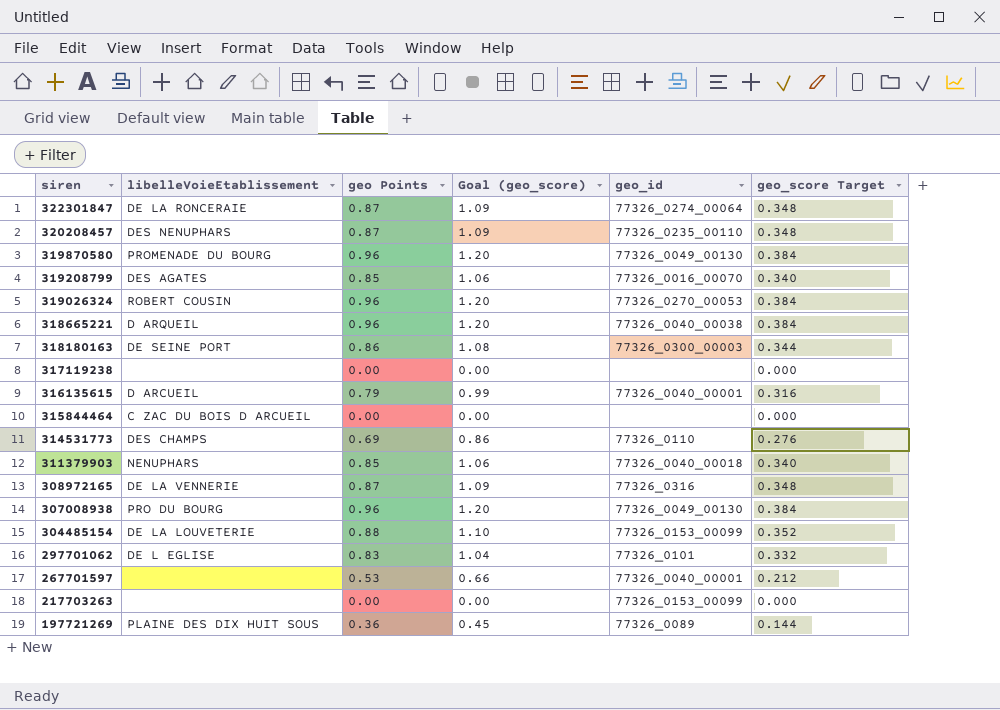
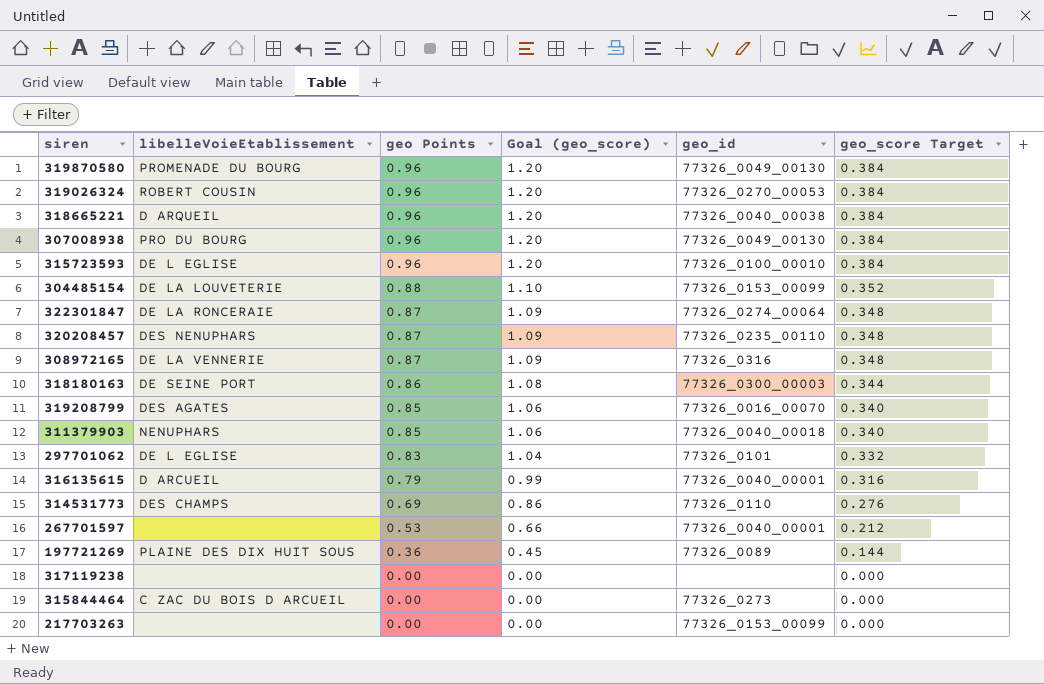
row order: siren descending -> geo Points descending
row 315723593: none -> DE L EGLISE | 0.96 | 1.20 | 77326_0100_00010 | 0.384
315844464 | geo_id: none -> 77326_0273

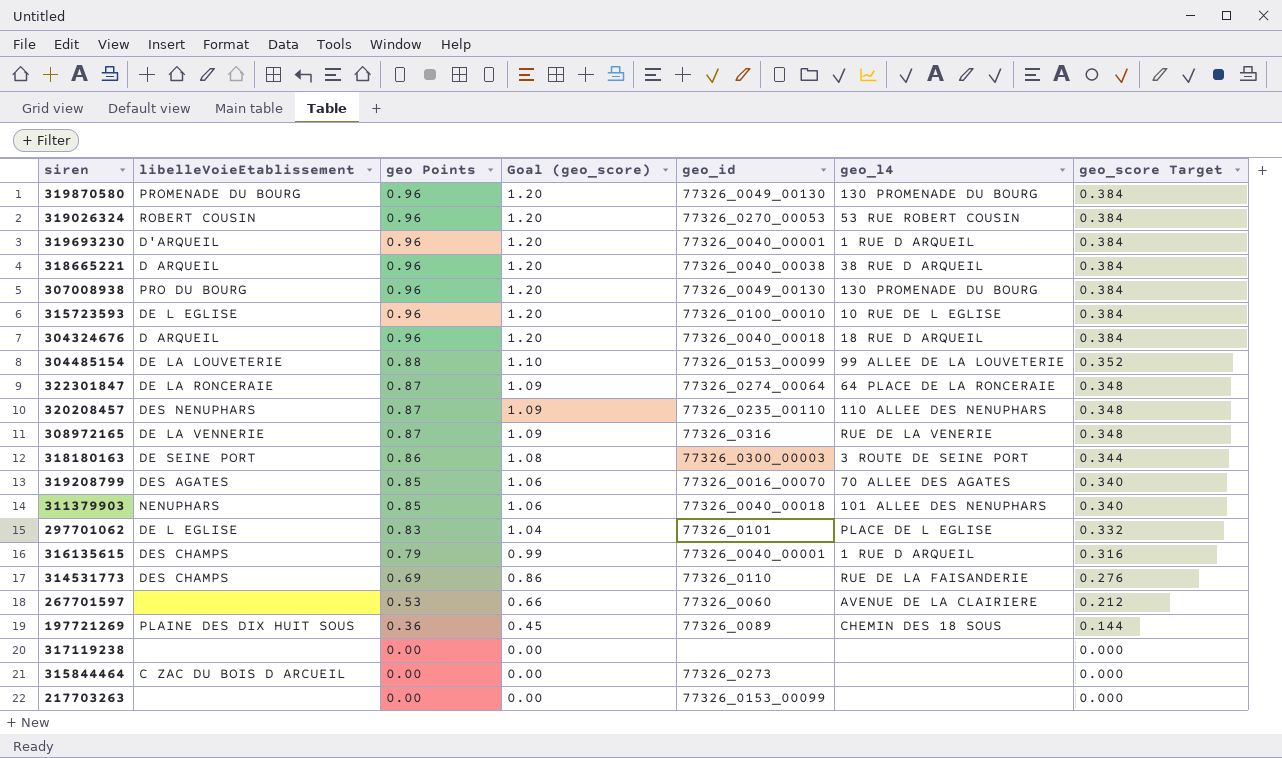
column geo_l4 | position: none -> 6
row 319693230: none -> D'ARQUEIL | 0.96 | 1.20 | 77326_0040_00001 | 1 RUE D ARQUEIL | 0.384
row 304324676: none -> D ARQUEIL | 0.96 | 1.20 | 77326_0040_00018 | 18 RUE D ARQUEIL | 0.384
316135615 | libelleVoieEtablissement: D ARCUEIL -> DES CHAMPS
267701597 | geo_id: 77326_0040_00001 -> 77326_0060

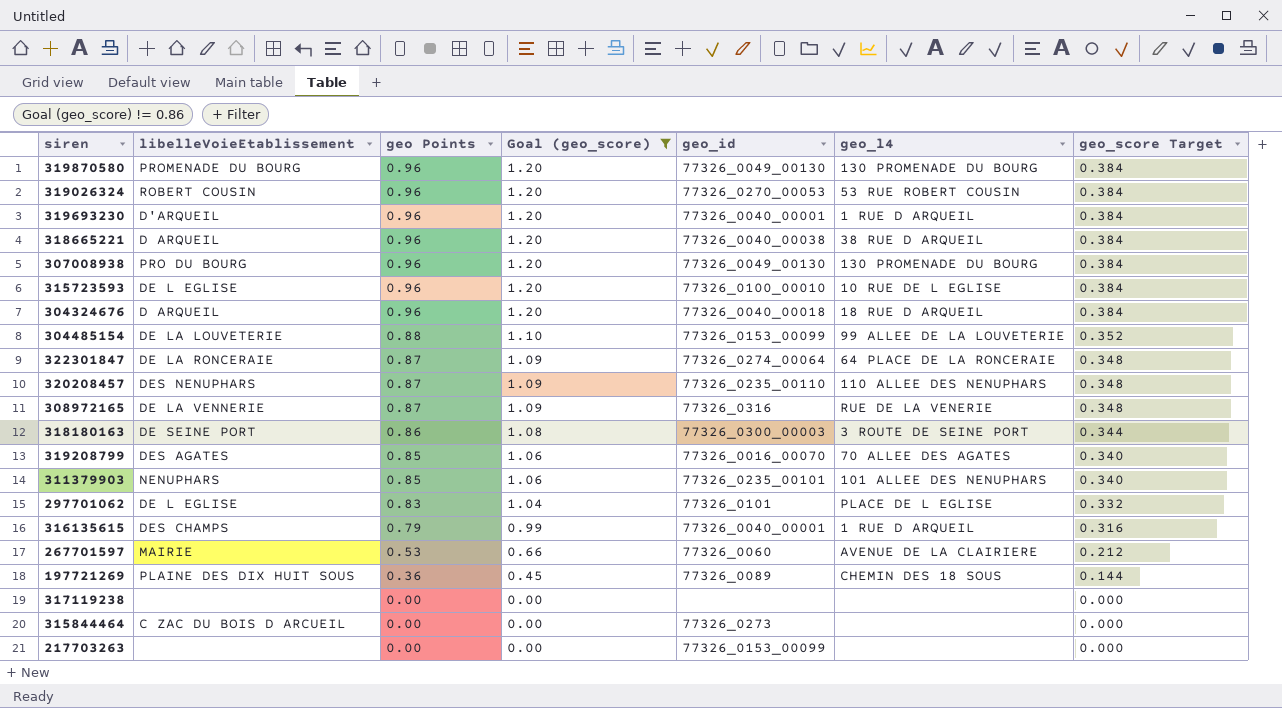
filter: none -> Goal (geo_score) != 0.86
311379903 | geo_id: 77326_0040_00018 -> 77326_0235_00101
267701597 | libelleVoieEtablissement: none -> MAIRIE

